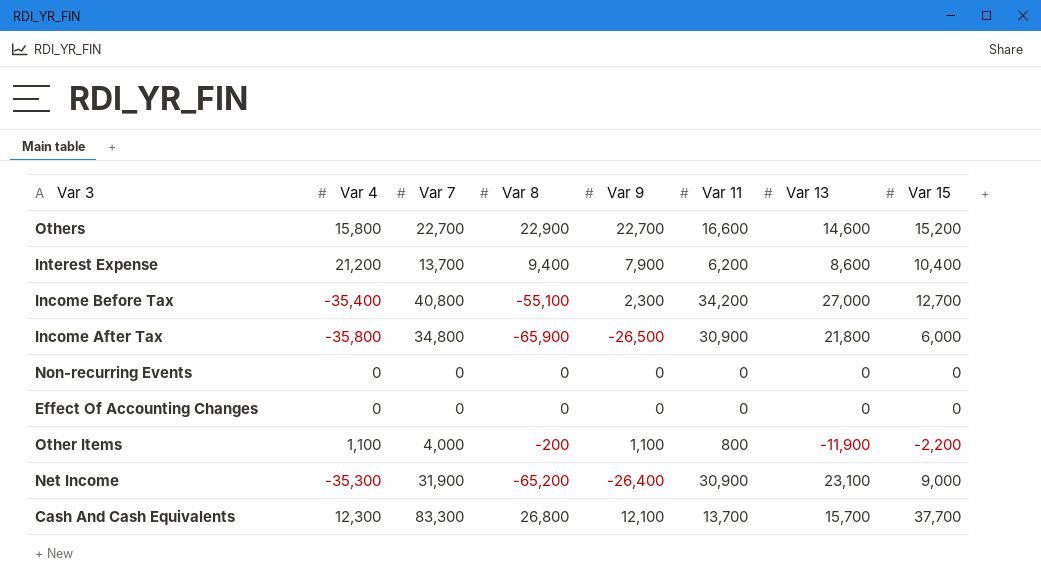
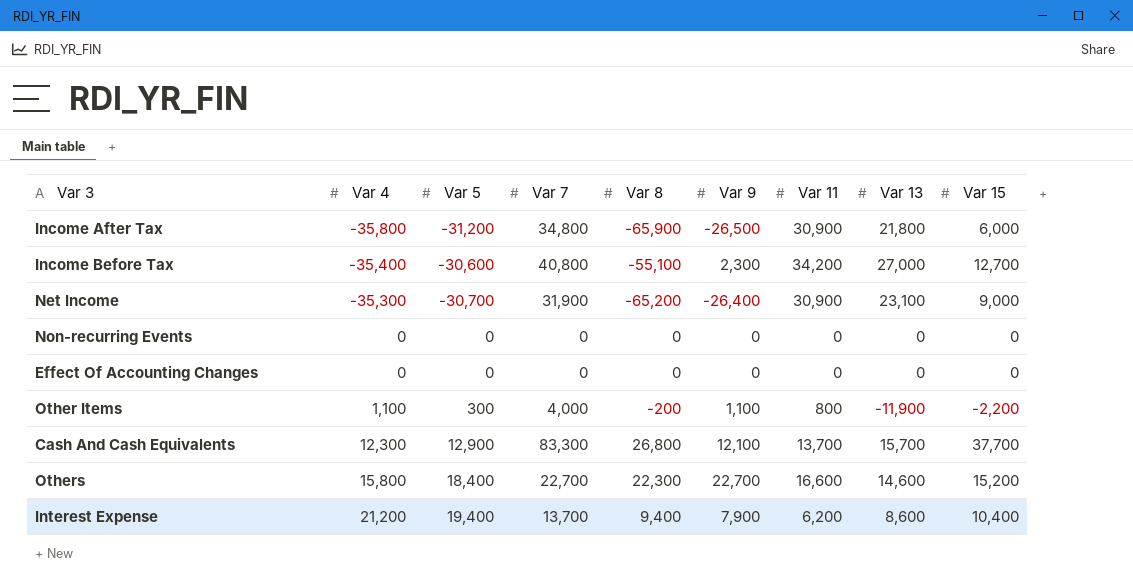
row order: none -> Var 4 ascending
column Var 5 | position: none -> 3
Others | Var 8: 22,900 -> 22,300

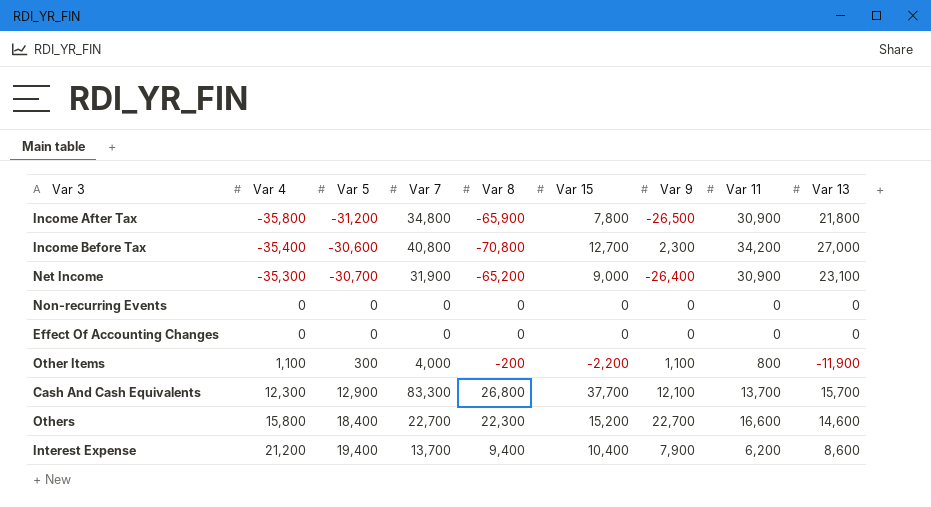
column Var 15 | position: 9 -> 6
Income After Tax | Var 15: 6,000 -> 7,800
Income Before Tax | Var 8: -55,100 -> -70,800

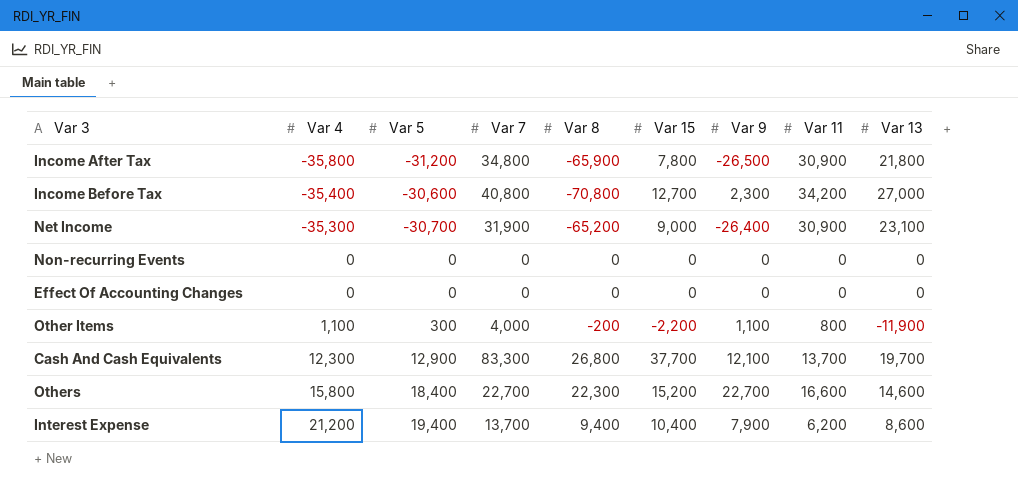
Cash And Cash Equivalents | Var 13: 15,700 -> 19,700

